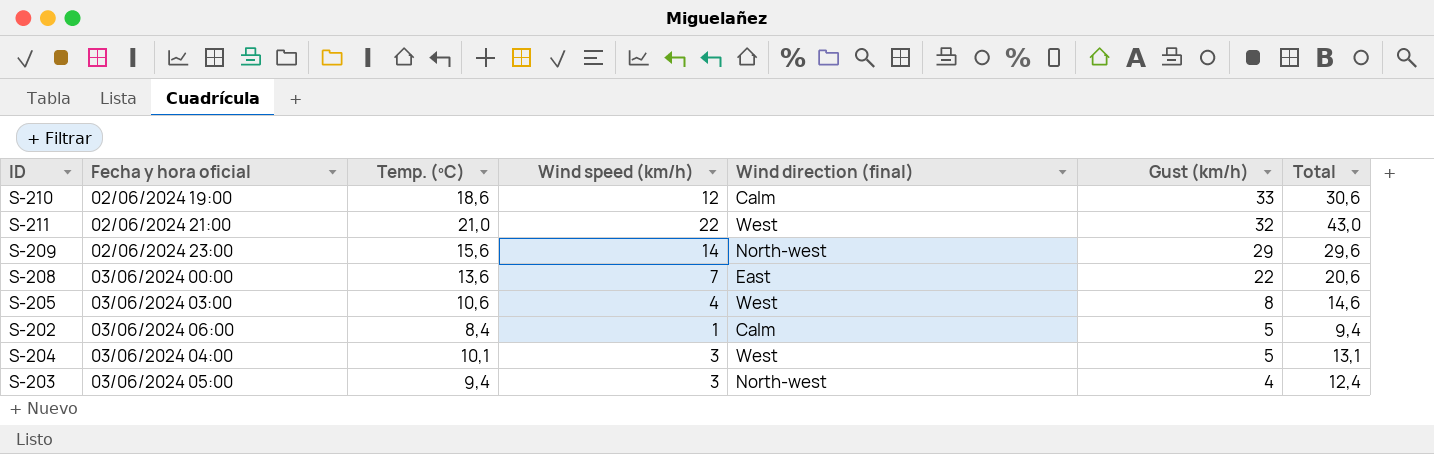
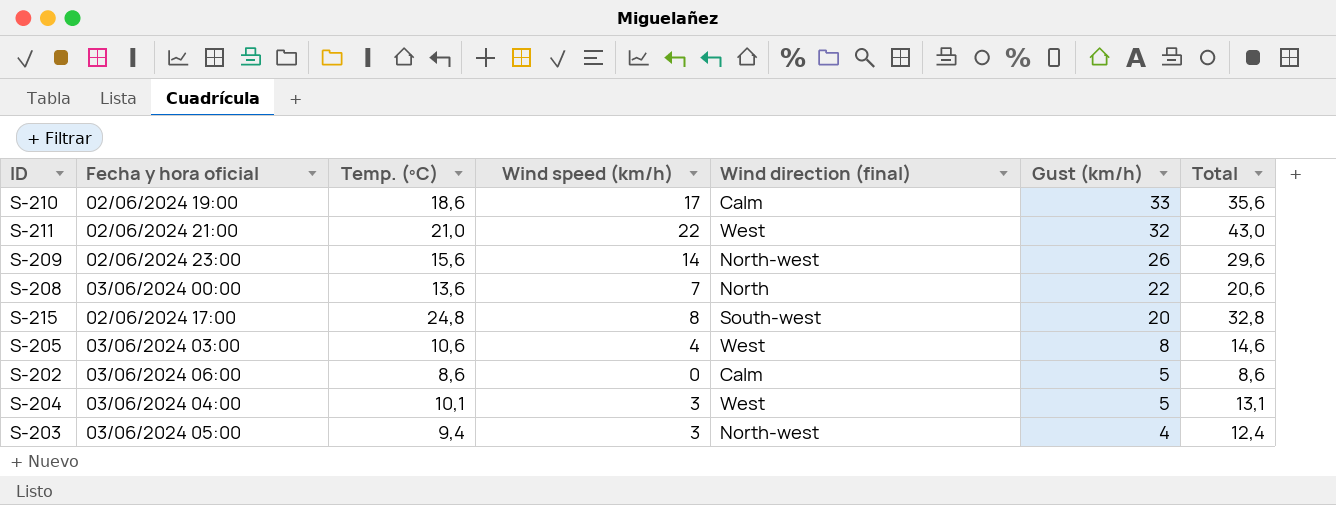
S-210 | Wind speed (km/h): 12 -> 17
S-210 | Total: 30,6 -> 35,6
S-209 | Gust (km/h): 29 -> 26
S-208 | Wind direction (final): East -> North
row S-215: none -> 02/06/2024 17:00 | 24,8 | 8 | South-west | 20 | 32,8
S-202 | Temp. (ºC): 8,4 -> 8,6
S-202 | Wind speed (km/h): 1 -> 0
S-202 | Total: 9,4 -> 8,6

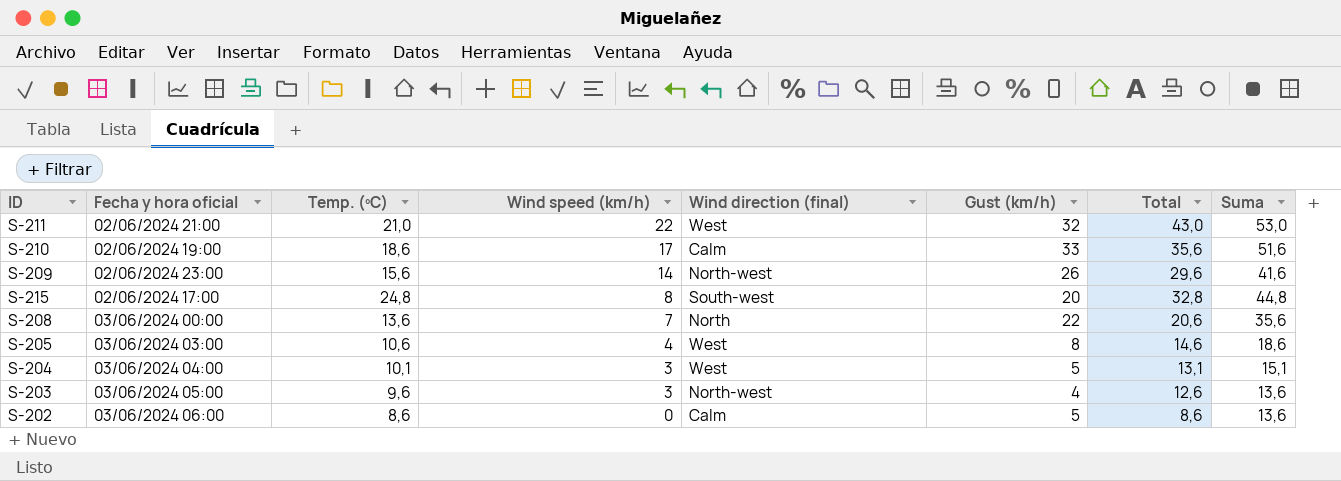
row order: Gust (km/h) descending -> Wind speed (km/h) descending
column Suma | formula: none -> [Temp. (ºC)] + [Gust (km/h)]
S-203 | Temp. (ºC): 9,4 -> 9,6
S-203 | Total: 12,4 -> 12,6

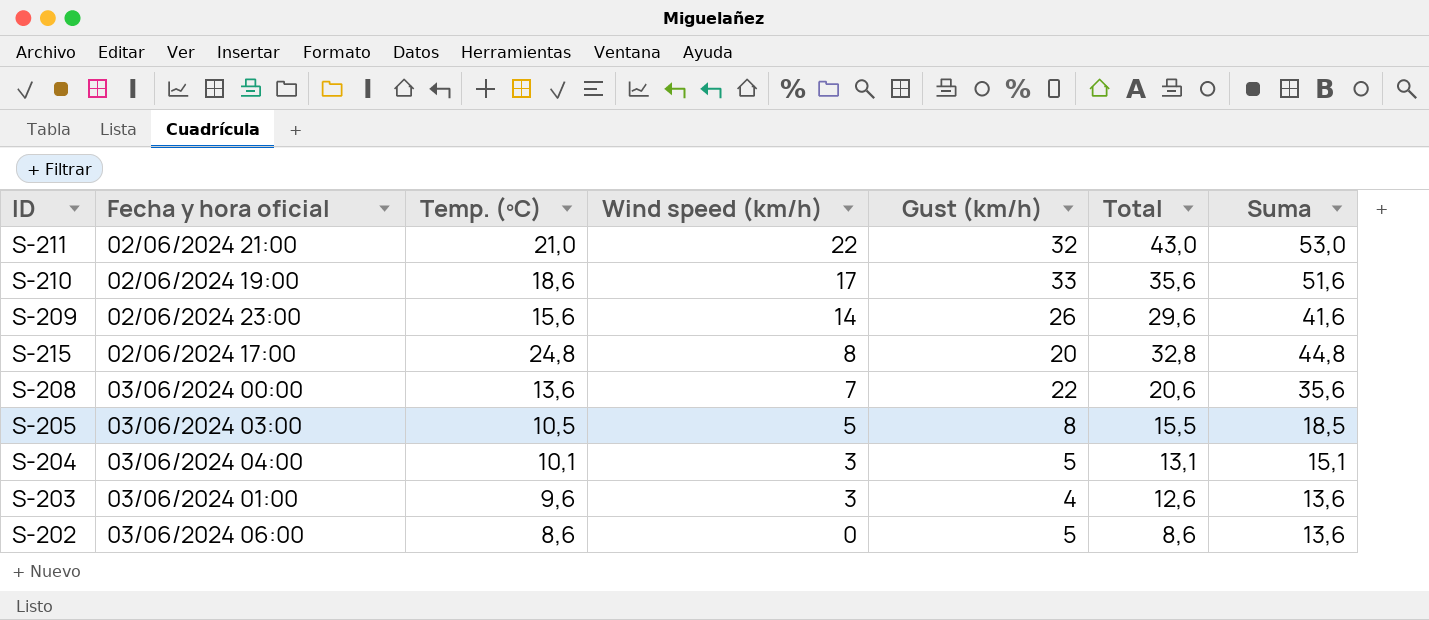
column Wind direction (final) | position: 5 -> none
S-205 | Temp. (ºC): 10,6 -> 10,5
S-205 | Wind speed (km/h): 4 -> 5
S-205 | Total: 14,6 -> 15,5
S-205 | Suma: 18,6 -> 18,5
S-203 | Fecha y hora oficial: 03/06/2024 05:00 -> 03/06/2024 01:00

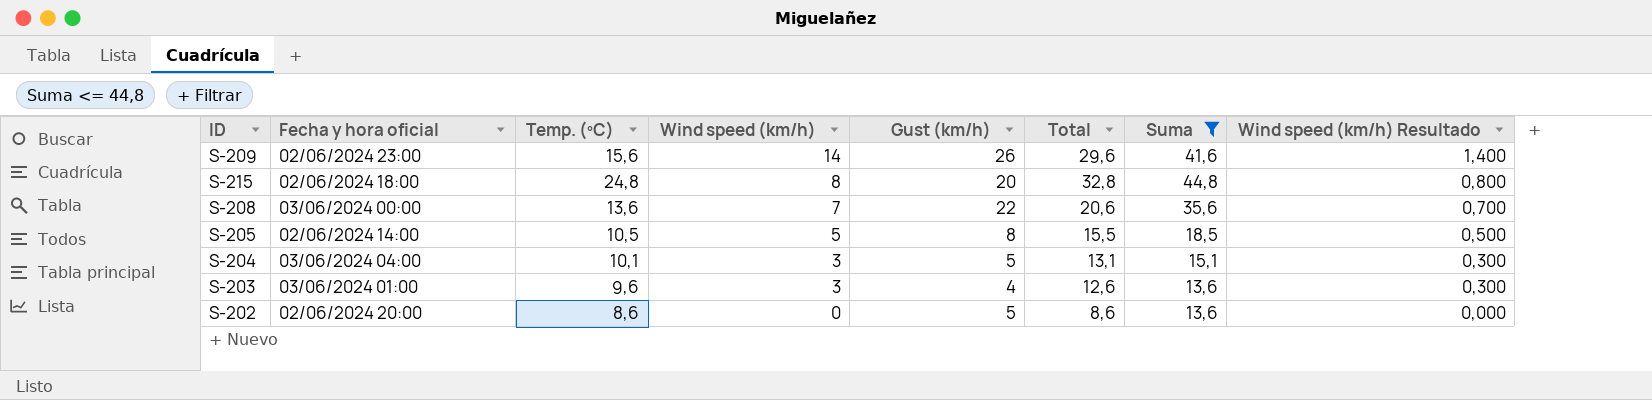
filter: none -> Suma <= 44,8
column Wind speed (km/h) Resultado | formula: none -> [Wind speed (km/h)] * 0,1
S-215 | Fecha y hora oficial: 02/06/2024 17:00 -> 02/06/2024 18:00
S-205 | Fecha y hora oficial: 03/06/2024 03:00 -> 02/06/2024 14:00
S-202 | Fecha y hora oficial: 03/06/2024 06:00 -> 02/06/2024 20:00

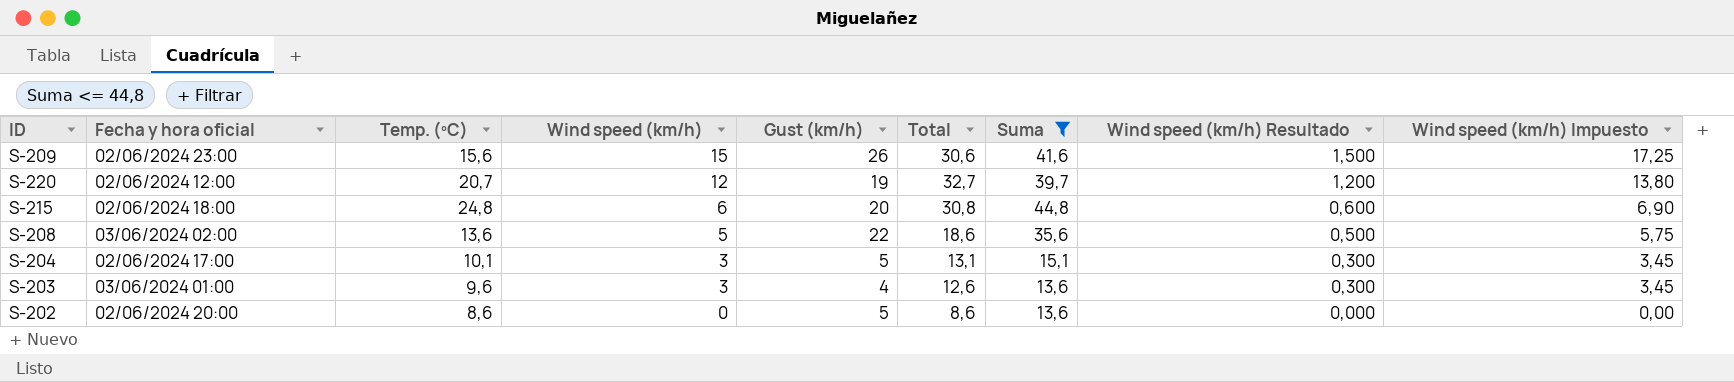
column Wind speed (km/h) Impuesto | formula: none -> [Wind speed (km/h)] * 1,15
row S-205: 02/06/2024 14:00 | 10,5 | 5 | 8 | 15,5 | 18,5 | 0,500 -> none
S-209 | Wind speed (km/h): 14 -> 15
S-209 | Total: 29,6 -> 30,6
S-209 | Wind speed (km/h) Resultado: 1,400 -> 1,500
row S-220: none -> 02/06/2024 12:00 | 20,7 | 12 | 19 | 32,7 | 39,7 | 1,200 | 13,80
S-215 | Wind speed (km/h): 8 -> 6
S-215 | Total: 32,8 -> 30,8
S-215 | Wind speed (km/h) Resultado: 0,800 -> 0,600
S-208 | Fecha y hora oficial: 03/06/2024 00:00 -> 03/06/2024 02:00
S-208 | Wind speed (km/h): 7 -> 5
S-208 | Total: 20,6 -> 18,6
S-208 | Wind speed (km/h) Resultado: 0,700 -> 0,500
S-204 | Fecha y hora oficial: 03/06/2024 04:00 -> 02/06/2024 17:00

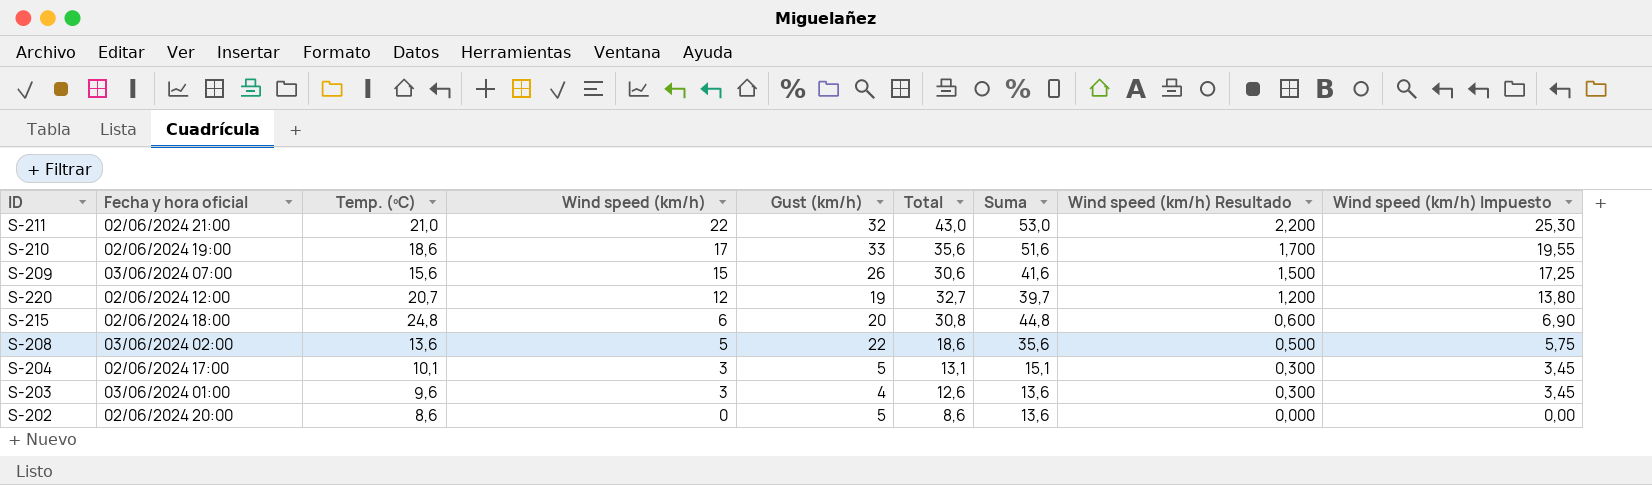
filter: Suma <= 44,8 -> none
S-209 | Fecha y hora oficial: 02/06/2024 23:00 -> 03/06/2024 07:00

